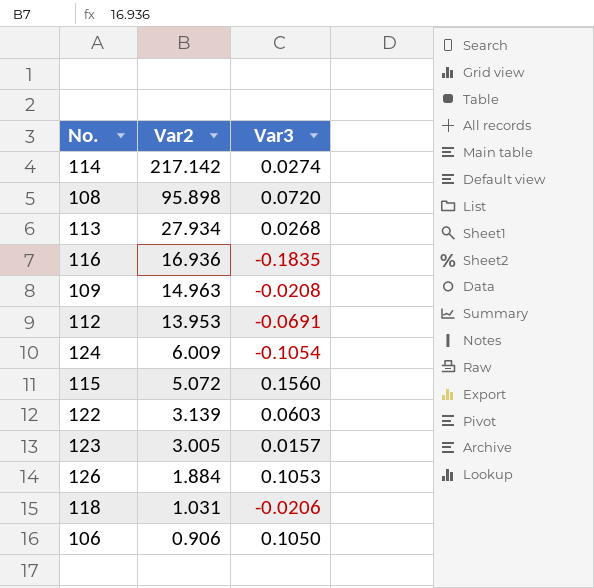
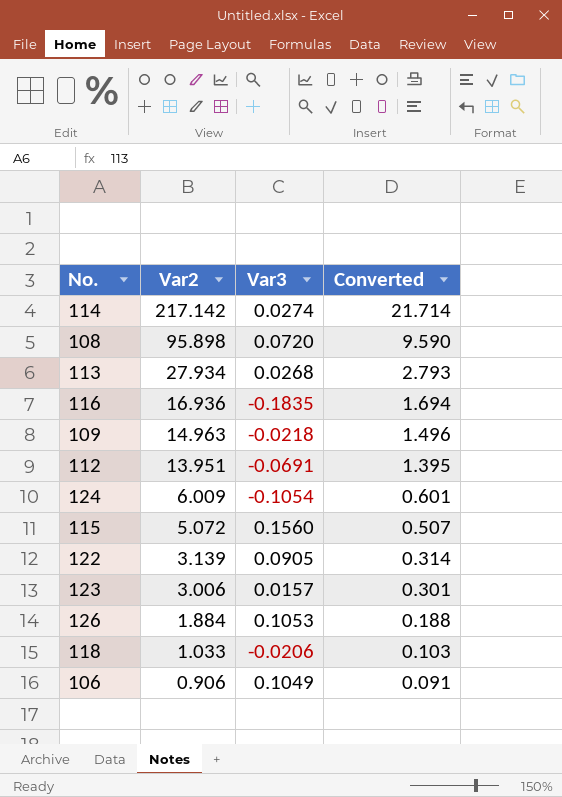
column Converted | formula: none -> [Var2] * 0.1
109 | Var3: -0.0208 -> -0.0218
112 | Var2: 13.953 -> 13.951
122 | Var3: 0.0603 -> 0.0905
123 | Var2: 3.005 -> 3.006
118 | Var2: 1.031 -> 1.033
106 | Var3: 0.1050 -> 0.1049

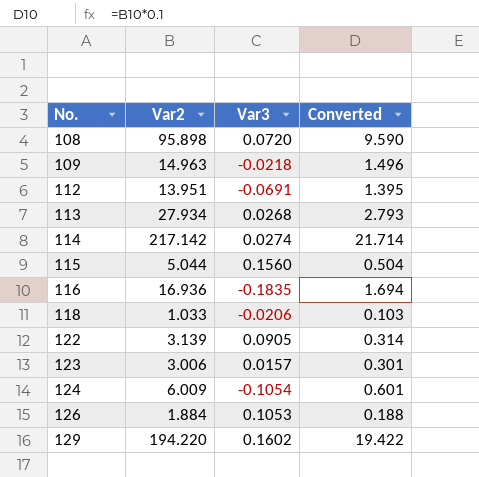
row order: Var2 descending -> No. ascending
row 106: 0.906 | 0.1049 | 0.091 -> none
115 | Var2: 5.072 -> 5.044
115 | Converted: 0.507 -> 0.504
row 129: none -> 194.220 | 0.1602 | 19.422

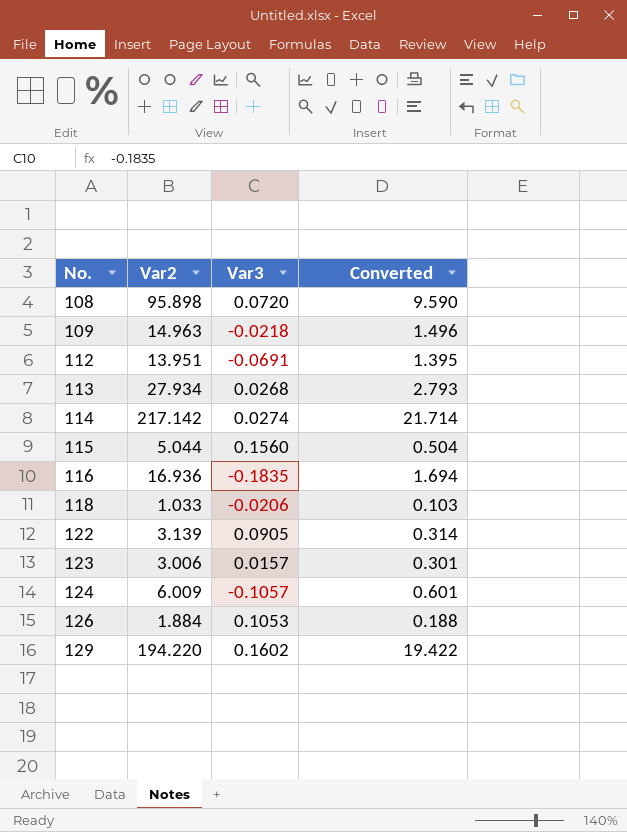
124 | Var3: -0.1054 -> -0.1057

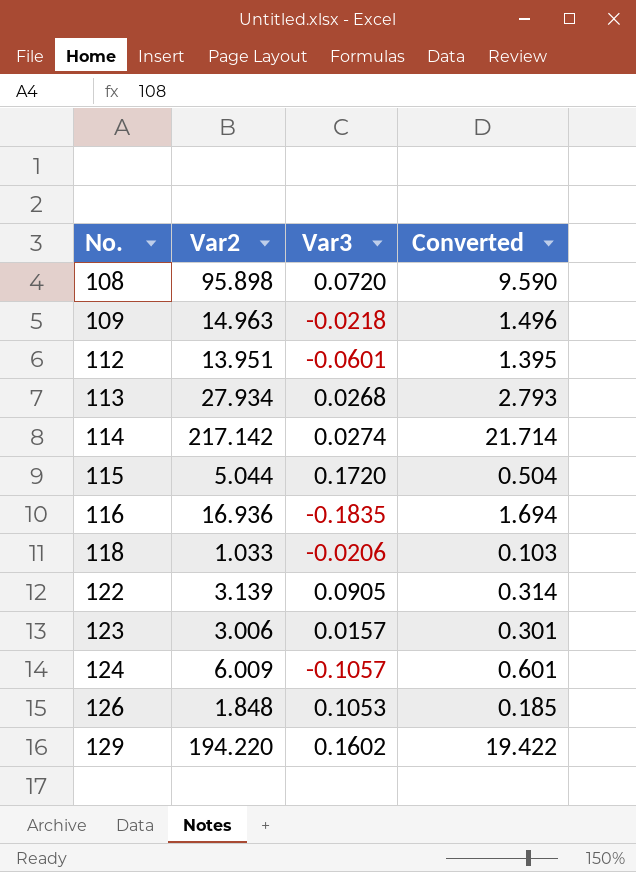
112 | Var3: -0.0691 -> -0.0601
115 | Var3: 0.1560 -> 0.1720
126 | Var2: 1.884 -> 1.848
126 | Converted: 0.188 -> 0.185

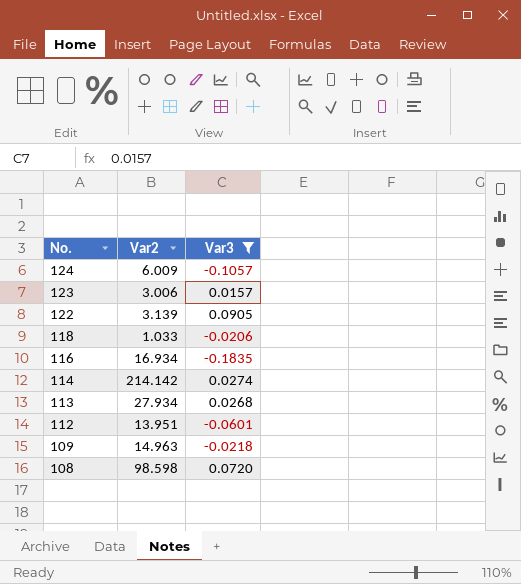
filter: none -> Var3 <= 0.0905
row order: No. ascending -> No. descending
column Converted | formula: [Var2] * 0.1 -> none
116 | Var2: 16.936 -> 16.934
114 | Var2: 217.142 -> 214.142
108 | Var2: 95.898 -> 98.598

